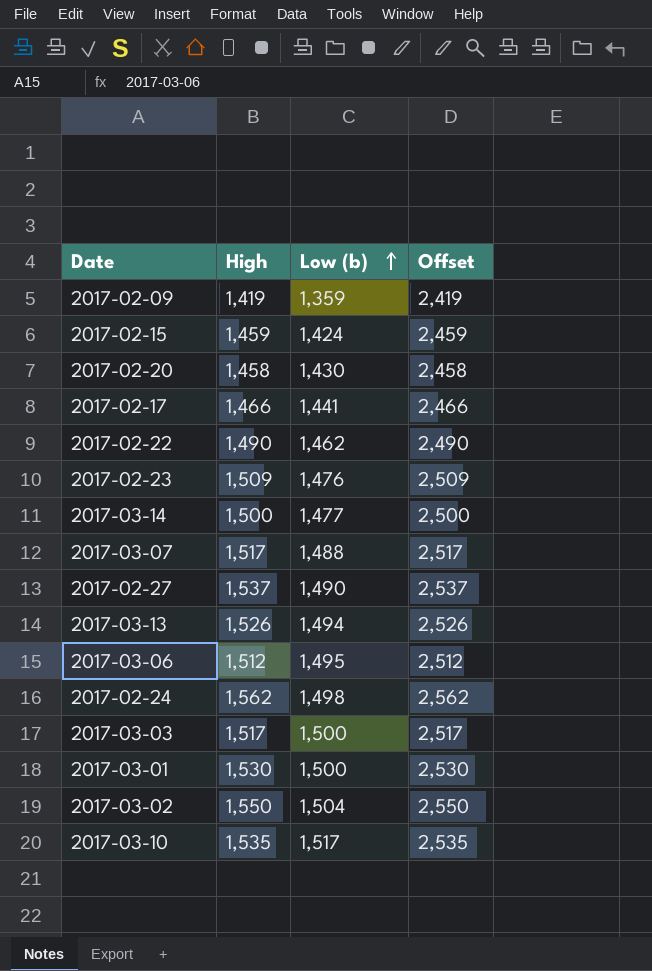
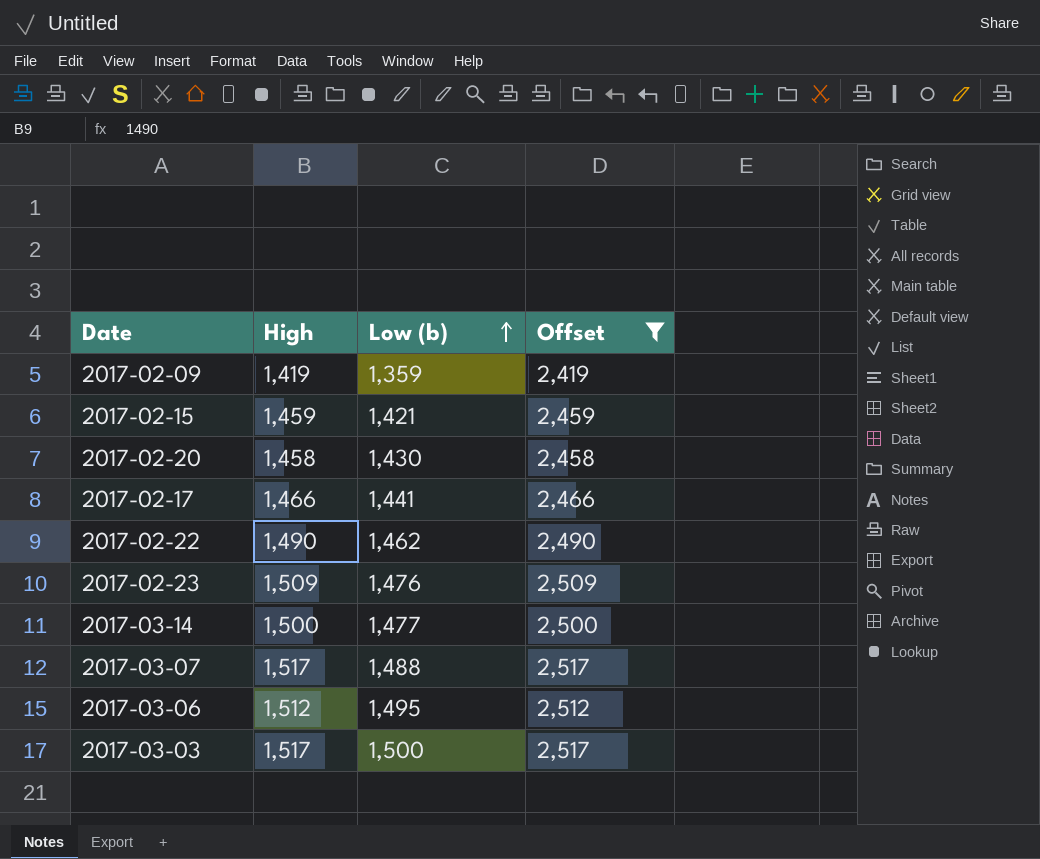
filter: none -> Offset <= 2,517
2017-02-15 | Low (b): 1,424 -> 1,421

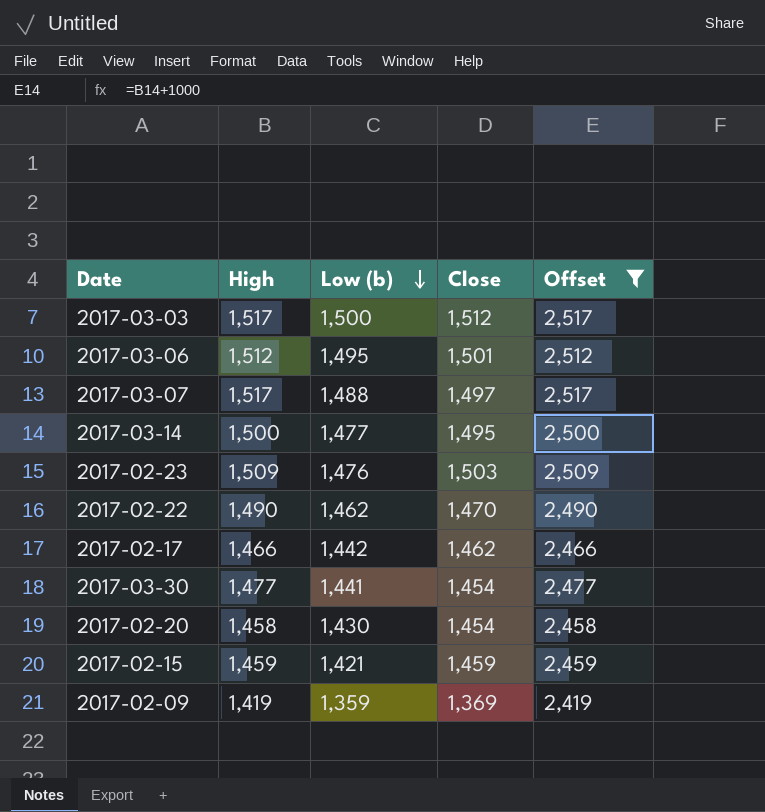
row order: Low (b) ascending -> Low (b) descending
column Close | position: none -> 4
2017-02-17 | Low (b): 1,441 -> 1,442
row 2017-03-30: none -> 1,477 | 1,441 | 1,454 | 2,477

